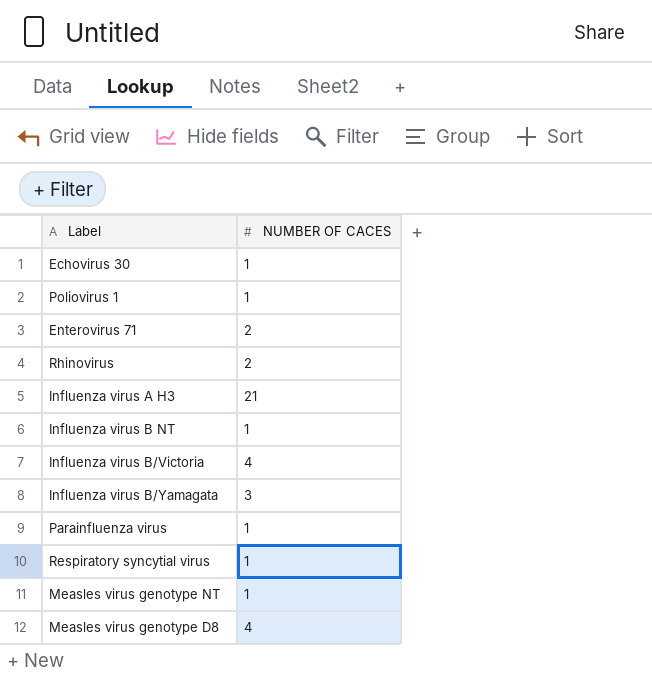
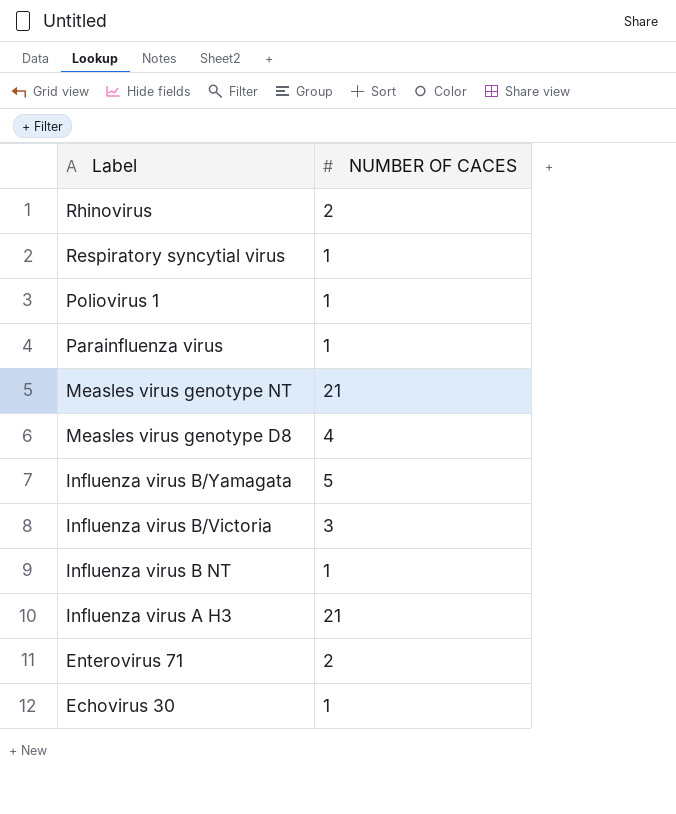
row order: none -> Label descending
Measles virus genotype NT | NUMBER OF CACES: 1 -> 21
Influenza virus B/Yamagata | NUMBER OF CACES: 3 -> 5
Influenza virus B/Victoria | NUMBER OF CACES: 4 -> 3

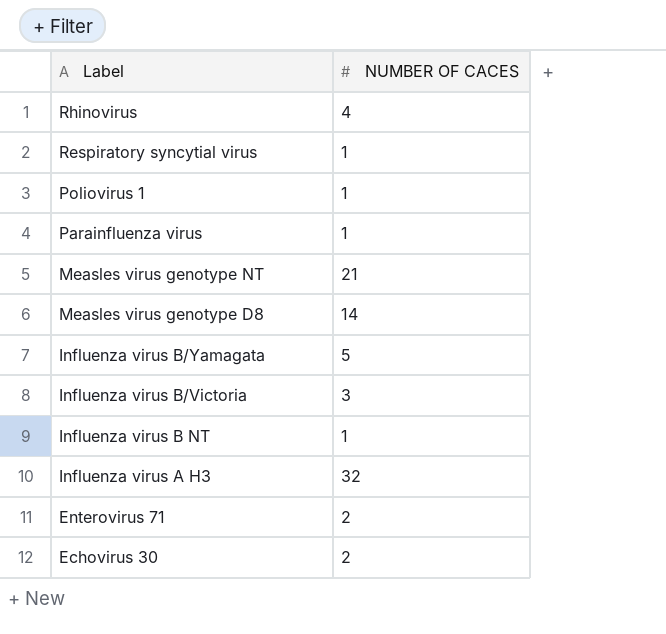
Rhinovirus | NUMBER OF CACES: 2 -> 4
Measles virus genotype D8 | NUMBER OF CACES: 4 -> 14
Influenza virus A H3 | NUMBER OF CACES: 21 -> 32
Echovirus 30 | NUMBER OF CACES: 1 -> 2

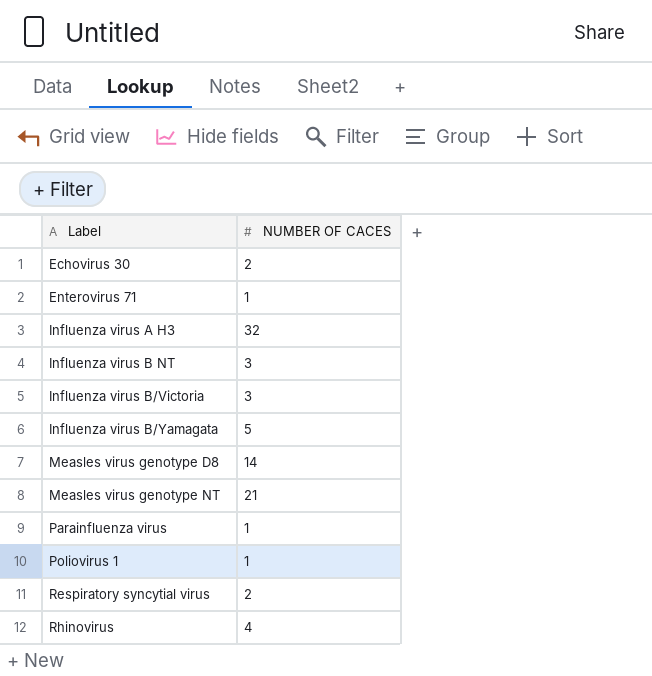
row order: Label descending -> Label ascending
Enterovirus 71 | NUMBER OF CACES: 2 -> 1
Influenza virus B NT | NUMBER OF CACES: 1 -> 3
Respiratory syncytial virus | NUMBER OF CACES: 1 -> 2

